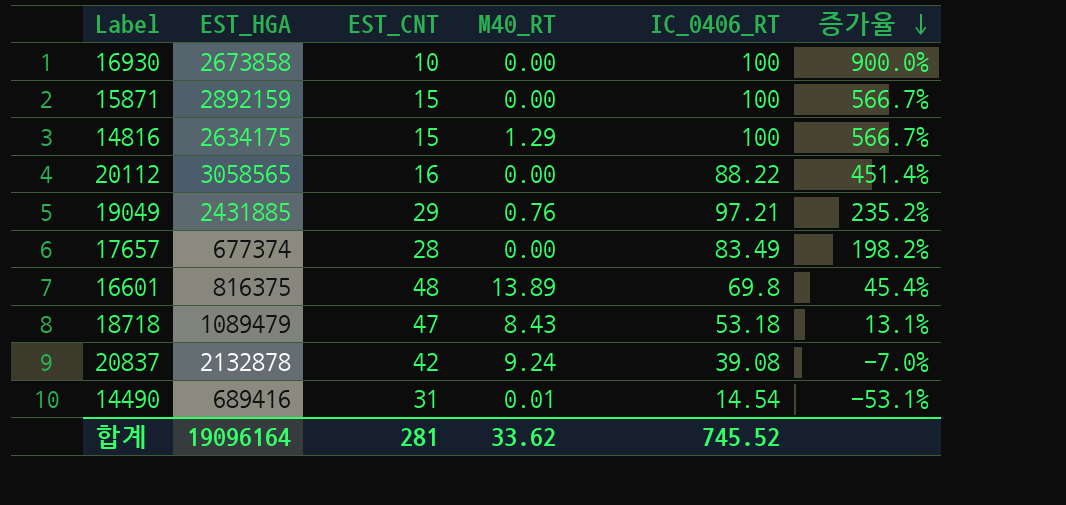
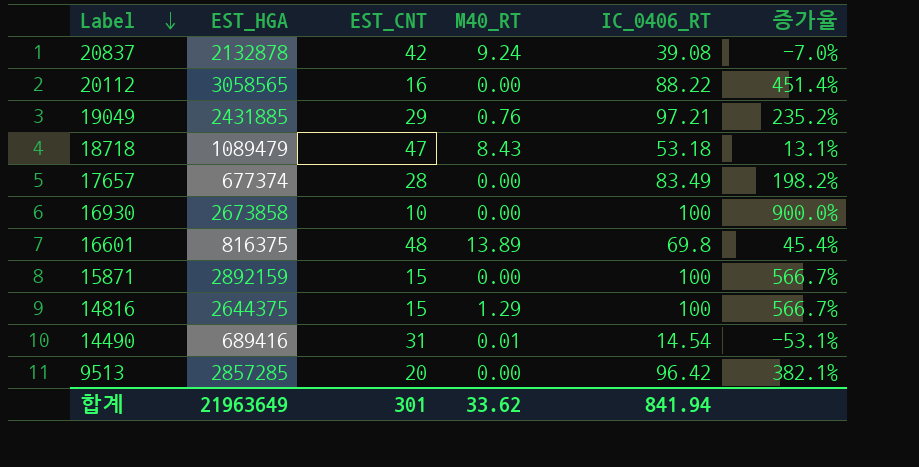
row order: 증가율 descending -> Label descending
14816 | EST_HGA: 2634175 -> 2644375
row 9513: none -> 2857285 | 20 | 0.00 | 96.42 | 382.1%
합계 | EST_HGA: 19096164 -> 21963649
합계 | EST_CNT: 281 -> 301
합계 | IC_0406_RT: 745.52 -> 841.94

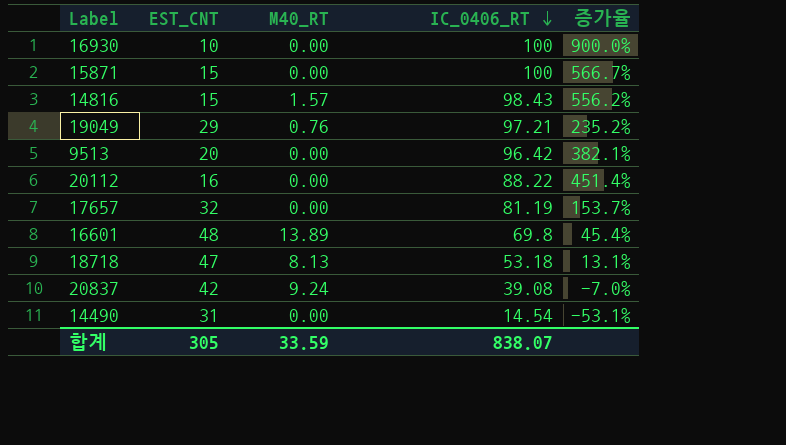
row order: Label descending -> IC_0406_RT descending
column EST_HGA | position: 2 -> none
14816 | M40_RT: 1.29 -> 1.57
14816 | IC_0406_RT: 100 -> 98.43
14816 | 증가율: 566.7% -> 556.2%
17657 | EST_CNT: 28 -> 32
17657 | IC_0406_RT: 83.49 -> 81.19
17657 | 증가율: 198.2% -> 153.7%
18718 | M40_RT: 8.43 -> 8.13
14490 | M40_RT: 0.01 -> 0.00
합계 | EST_CNT: 301 -> 305
합계 | M40_RT: 33.62 -> 33.59
합계 | IC_0406_RT: 841.94 -> 838.07

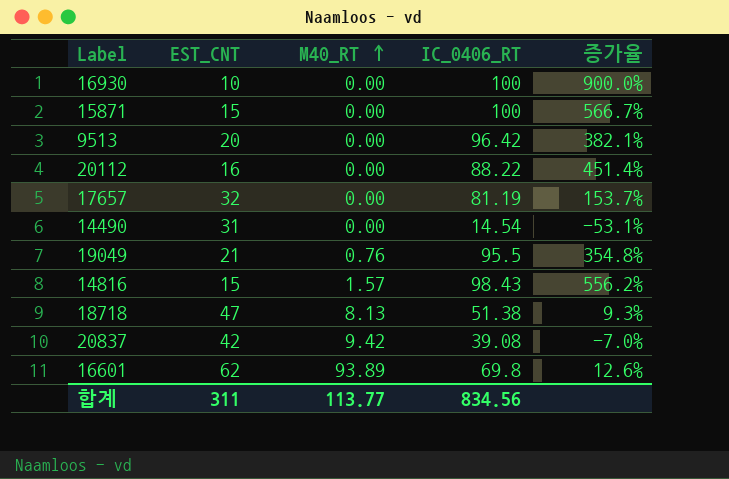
row order: IC_0406_RT descending -> M40_RT ascending
19049 | EST_CNT: 29 -> 21
19049 | IC_0406_RT: 97.21 -> 95.5
19049 | 증가율: 235.2% -> 354.8%
18718 | IC_0406_RT: 53.18 -> 51.38
18718 | 증가율: 13.1% -> 9.3%
20837 | M40_RT: 9.24 -> 9.42
16601 | EST_CNT: 48 -> 62
16601 | M40_RT: 13.89 -> 93.89
16601 | 증가율: 45.4% -> 12.6%
합계 | EST_CNT: 305 -> 311
합계 | M40_RT: 33.59 -> 113.77
합계 | IC_0406_RT: 838.07 -> 834.56

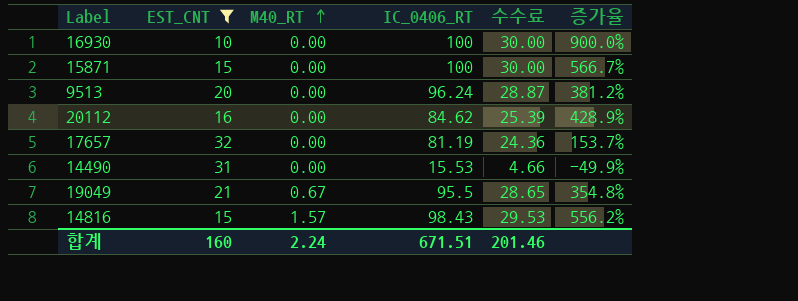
filter: none -> EST_CNT <= 32
column 수수료 | formula: none -> [IC_0406_RT] * 0.3
9513 | IC_0406_RT: 96.42 -> 96.24
9513 | 증가율: 382.1% -> 381.2%
20112 | IC_0406_RT: 88.22 -> 84.62
20112 | 증가율: 451.4% -> 428.9%
14490 | IC_0406_RT: 14.54 -> 15.53
14490 | 증가율: -53.1% -> -49.9%
19049 | M40_RT: 0.76 -> 0.67
합계 | EST_CNT: 311 -> 160
합계 | M40_RT: 113.77 -> 2.24
합계 | IC_0406_RT: 834.56 -> 671.51

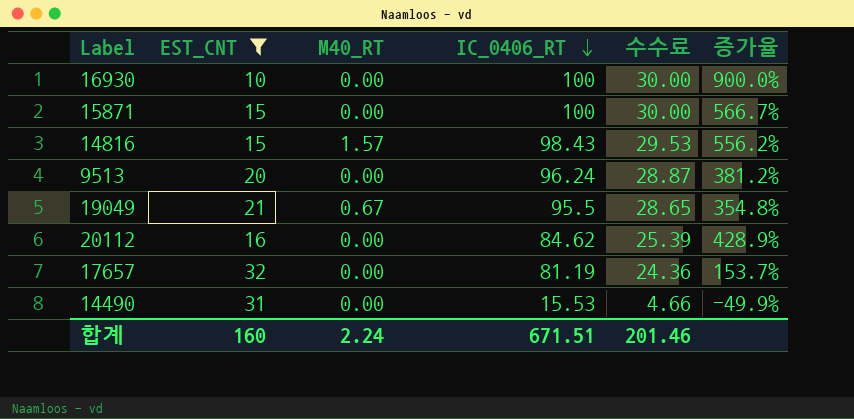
row order: M40_RT ascending -> IC_0406_RT descending

